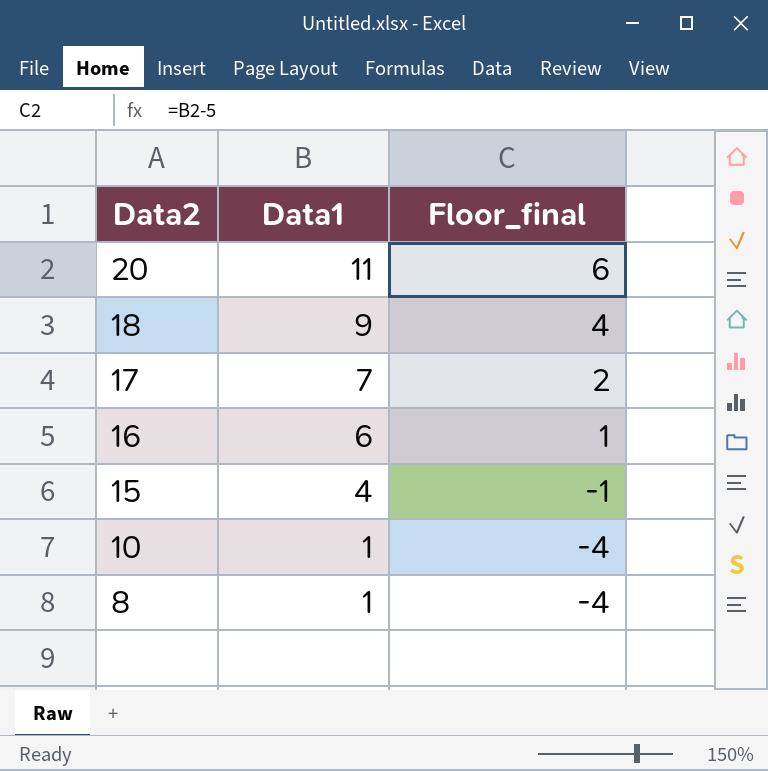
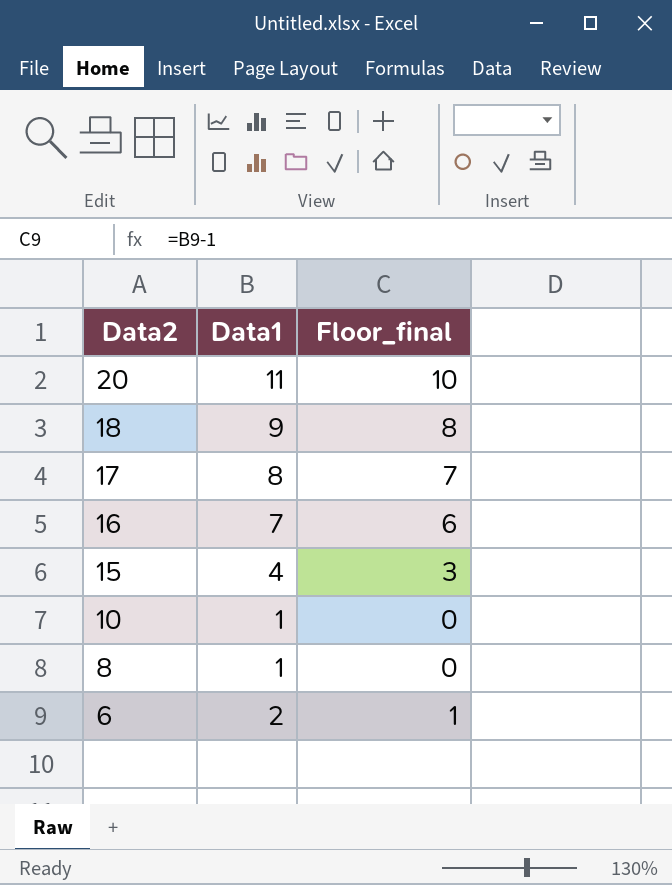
column Floor_final | formula: [Data1] - 5 -> [Data1] - 1
17 | Data1: 7 -> 8
16 | Data1: 6 -> 7
row 6: none -> 2 | 1

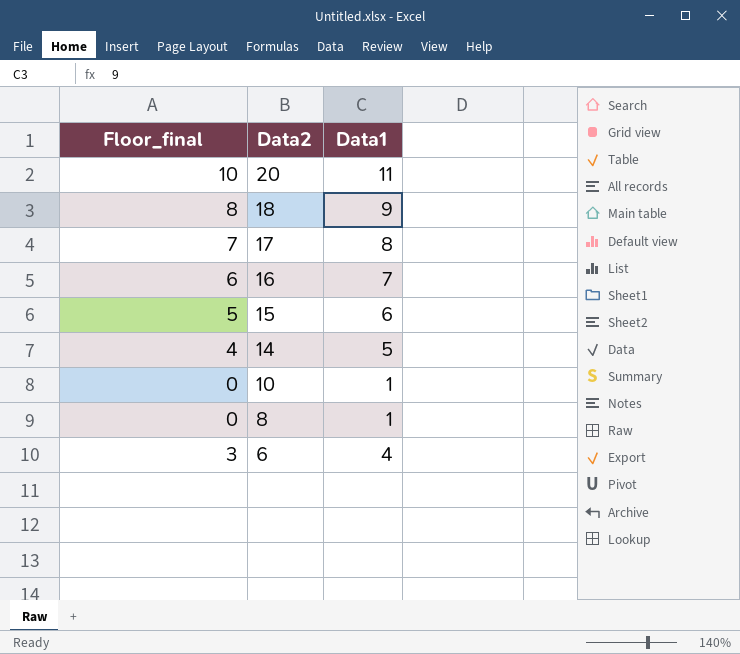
column Floor_final | position: 3 -> 1
15 | Floor_final: 3 -> 5
15 | Data1: 4 -> 6
row 14: none -> 4 | 5
6 | Floor_final: 1 -> 3
6 | Data1: 2 -> 4

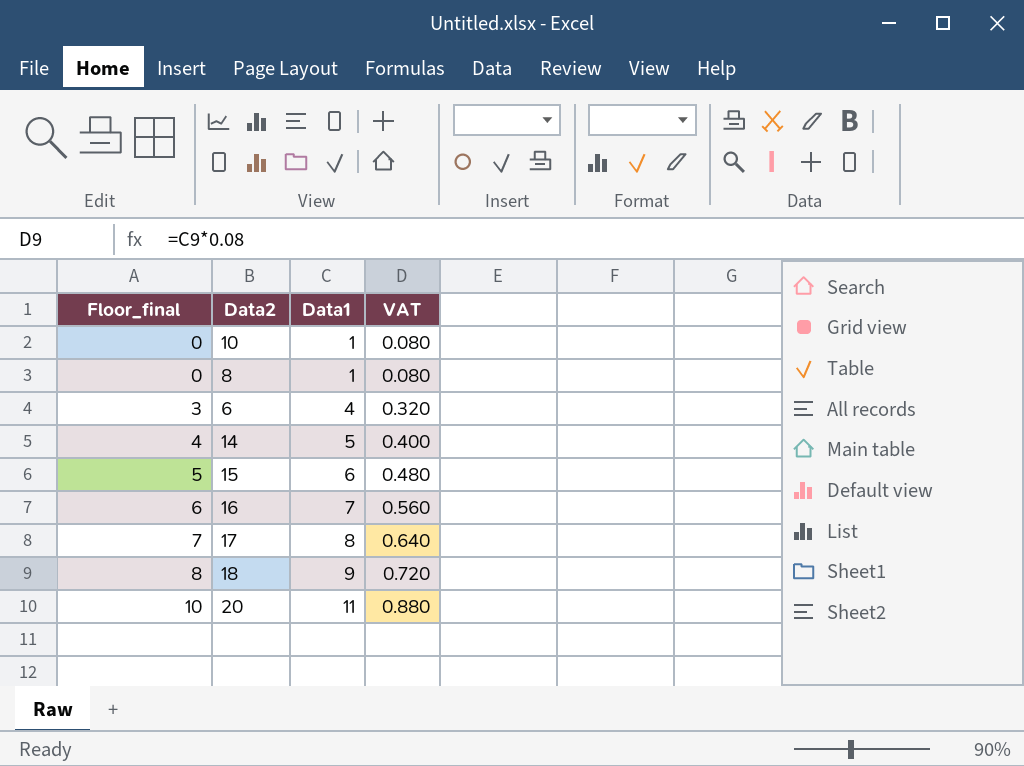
row order: Data2 descending -> Floor_final ascending
column VAT | formula: none -> [Data1] * 0.08

